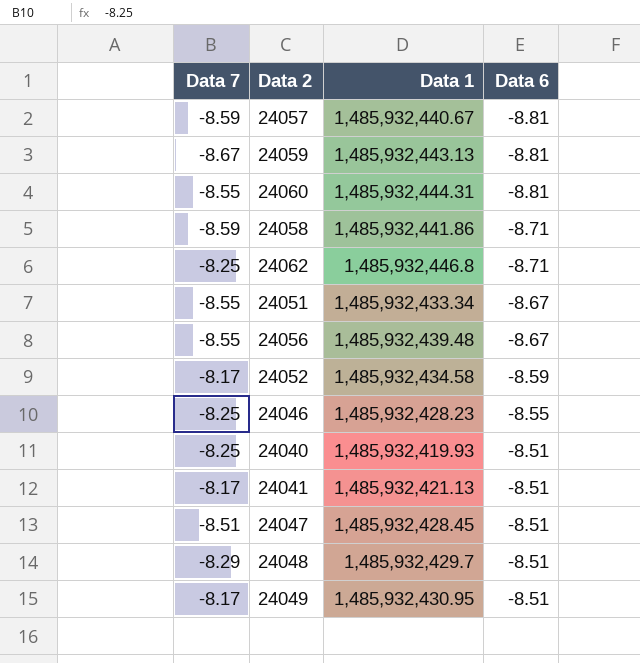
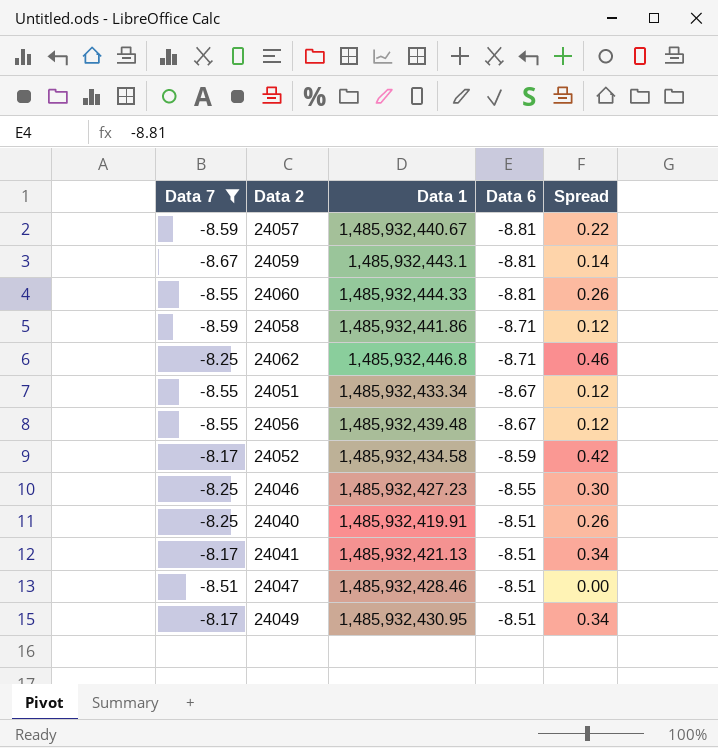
filter: none -> Data 7 != -8.29
column Spread | formula: none -> [Data 7] - [Data 6]
24059 | Data 1: 1,485,932,443.13 -> 1,485,932,443.1
24060 | Data 1: 1,485,932,444.31 -> 1,485,932,444.33
24046 | Data 1: 1,485,932,428.23 -> 1,485,932,427.23
24040 | Data 1: 1,485,932,419.93 -> 1,485,932,419.91
24047 | Data 1: 1,485,932,428.45 -> 1,485,932,428.46

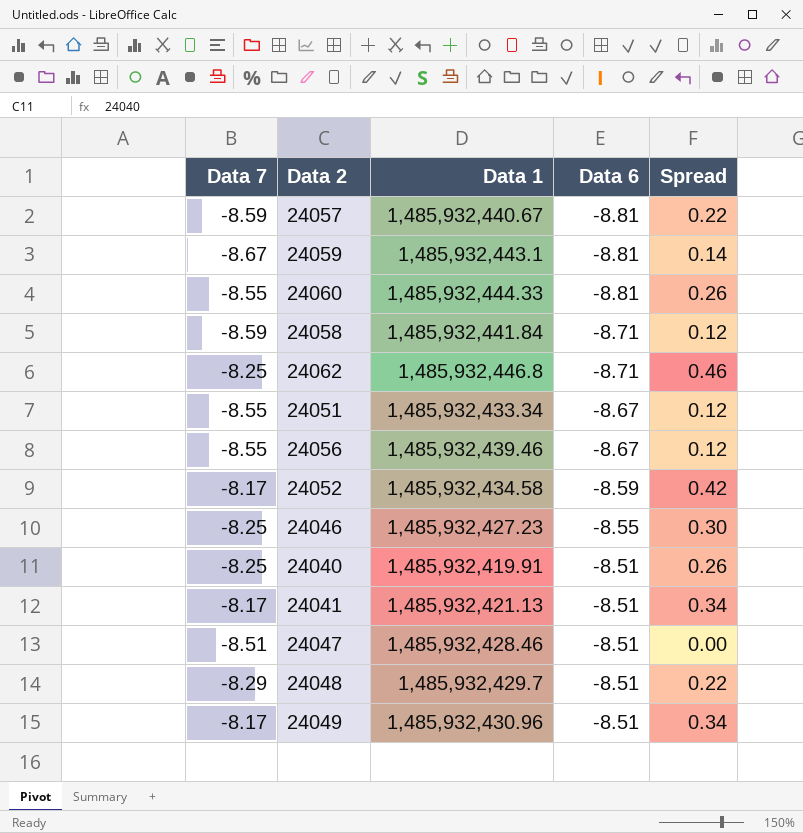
filter: Data 7 != -8.29 -> none
24058 | Data 1: 1,485,932,441.86 -> 1,485,932,441.84
24056 | Data 1: 1,485,932,439.48 -> 1,485,932,439.46
24049 | Data 1: 1,485,932,430.95 -> 1,485,932,430.96

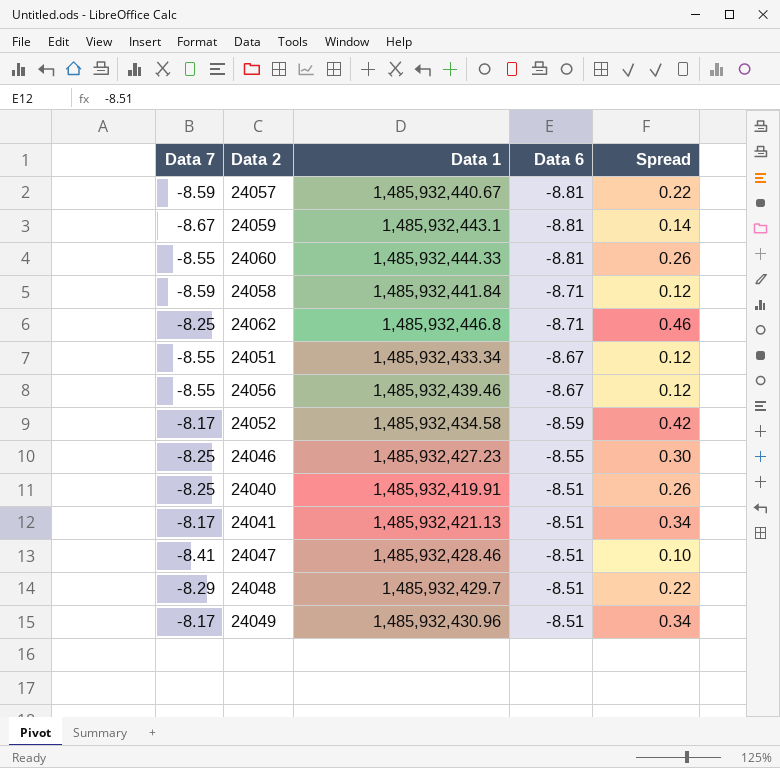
24047 | Data 7: -8.51 -> -8.41
24047 | Spread: 0.00 -> 0.10

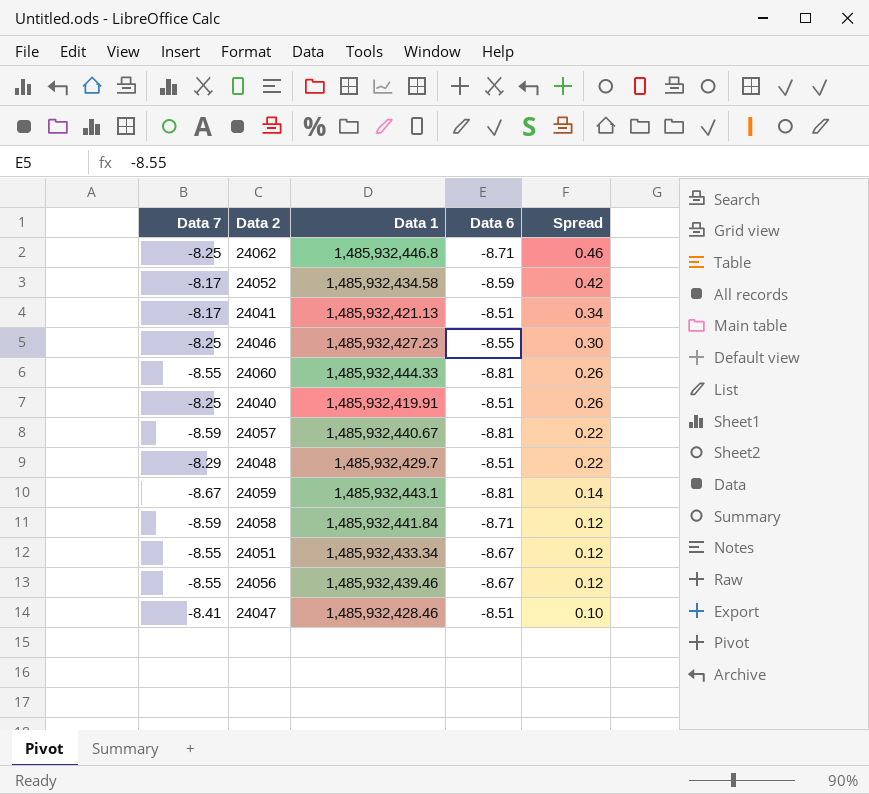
row order: Data 6 ascending -> Spread descending
row 24049: -8.17 | 1,485,932,430.96 | -8.51 | 0.34 -> none

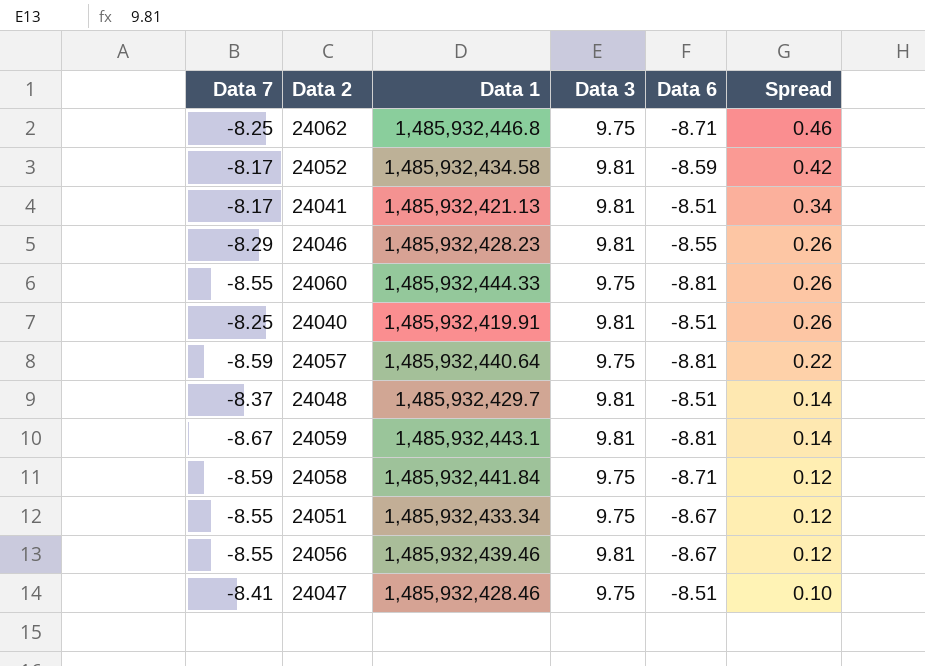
column Data 3 | position: none -> 4
24046 | Data 7: -8.25 -> -8.29
24046 | Data 1: 1,485,932,427.23 -> 1,485,932,428.23
24046 | Spread: 0.30 -> 0.26
24057 | Data 1: 1,485,932,440.67 -> 1,485,932,440.64
24048 | Data 7: -8.29 -> -8.37
24048 | Spread: 0.22 -> 0.14

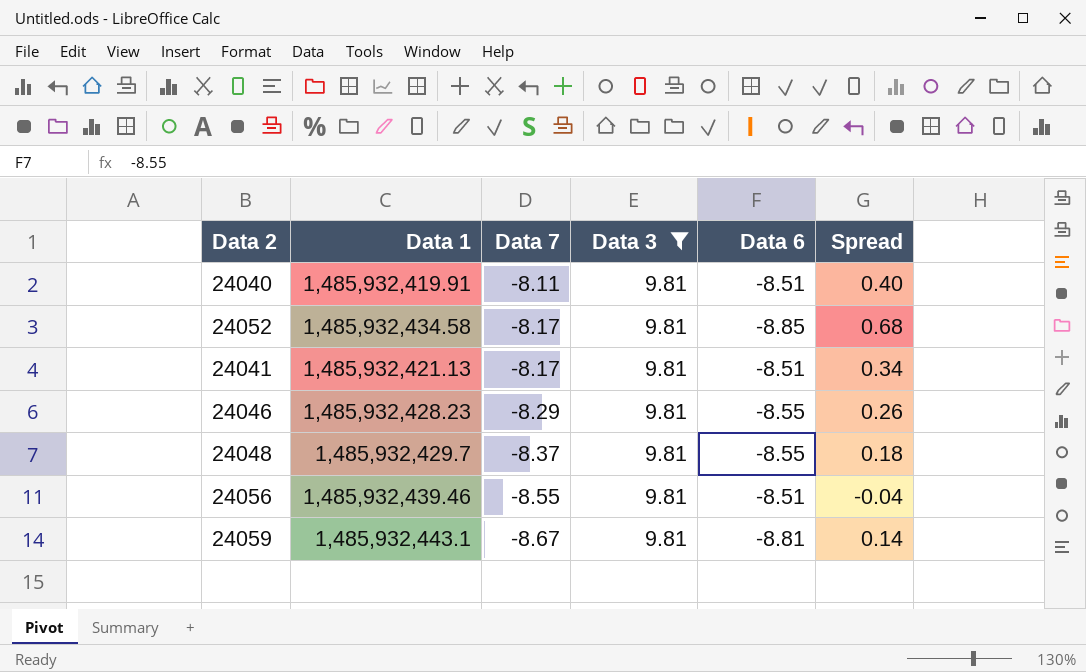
filter: none -> Data 3 = 9.81
row order: Spread descending -> Data 7 descending
column Data 7 | position: 1 -> 3
24040 | Data 7: -8.25 -> -8.11
24040 | Spread: 0.26 -> 0.40
24052 | Data 6: -8.59 -> -8.85
24052 | Spread: 0.42 -> 0.68
24048 | Data 6: -8.51 -> -8.55
24048 | Spread: 0.14 -> 0.18
24056 | Data 6: -8.67 -> -8.51
24056 | Spread: 0.12 -> -0.04

